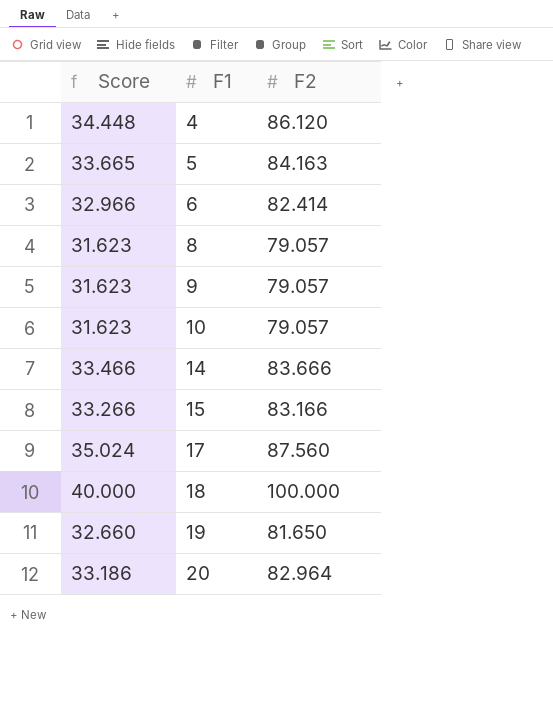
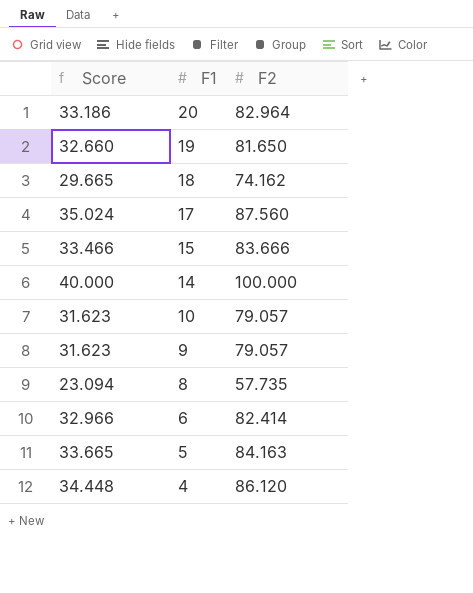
row order: F1 ascending -> F1 descending
18 | Score: 40.000 -> 29.665
18 | F2: 100.000 -> 74.162
15 | Score: 33.266 -> 33.466
15 | F2: 83.166 -> 83.666
14 | Score: 33.466 -> 40.000
14 | F2: 83.666 -> 100.000
8 | Score: 31.623 -> 23.094
8 | F2: 79.057 -> 57.735

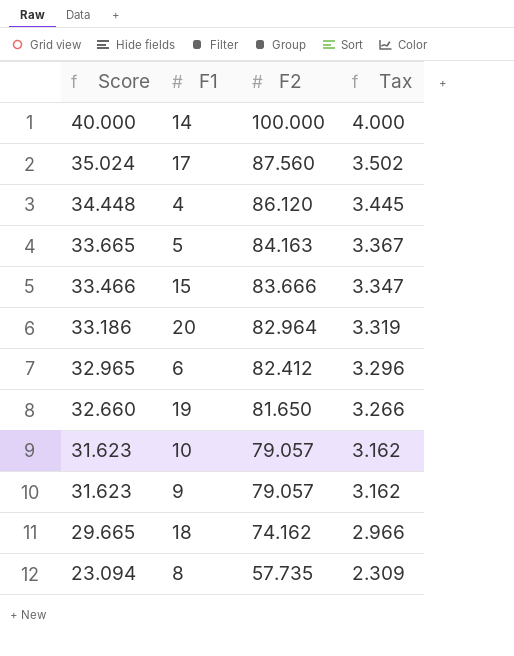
row order: F1 descending -> Score descending
column Tax | formula: none -> [F2] * 0.04
6 | Score: 32.966 -> 32.965
6 | F2: 82.414 -> 82.412

